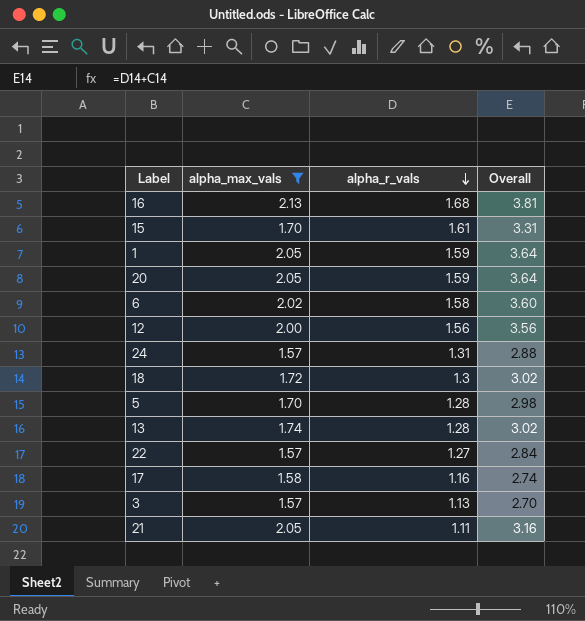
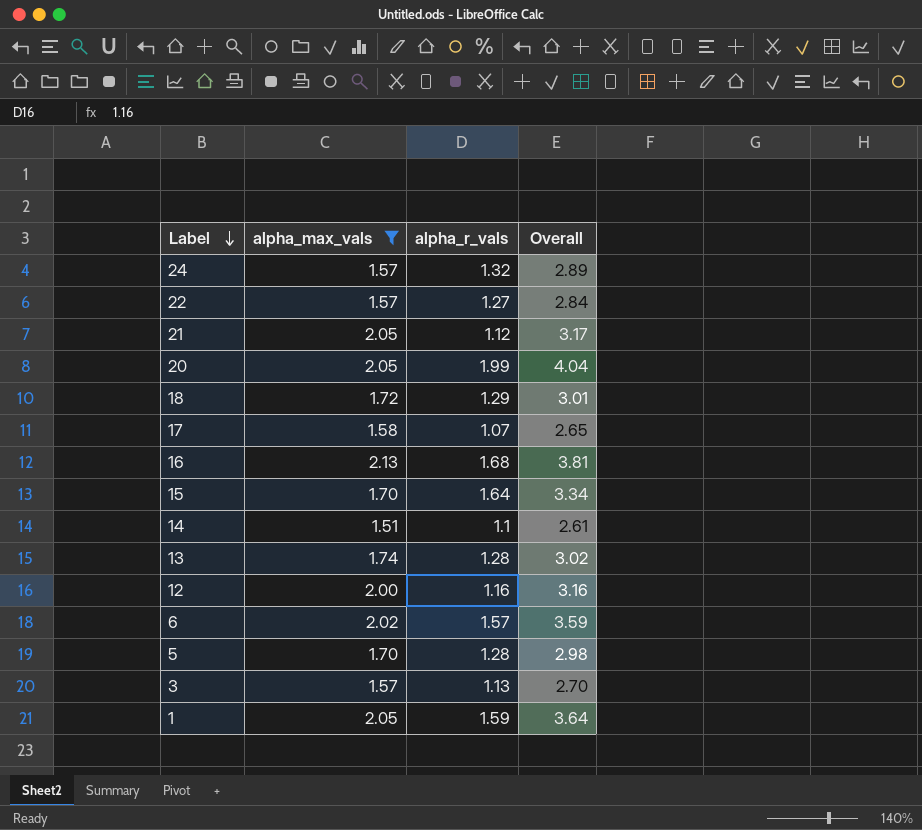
row order: alpha_r_vals descending -> Label descending
24 | alpha_r_vals: 1.31 -> 1.32
24 | Overall: 2.88 -> 2.89
21 | alpha_r_vals: 1.11 -> 1.12
21 | Overall: 3.16 -> 3.17
20 | alpha_r_vals: 1.59 -> 1.99
20 | Overall: 3.64 -> 4.04
18 | alpha_r_vals: 1.3 -> 1.29
18 | Overall: 3.02 -> 3.01
17 | alpha_r_vals: 1.16 -> 1.07
17 | Overall: 2.74 -> 2.65
15 | alpha_r_vals: 1.61 -> 1.64
15 | Overall: 3.31 -> 3.34
row 14: none -> 1.51 | 1.1 | 2.61
12 | alpha_r_vals: 1.56 -> 1.16
12 | Overall: 3.56 -> 3.16
6 | alpha_r_vals: 1.58 -> 1.57
6 | Overall: 3.60 -> 3.59

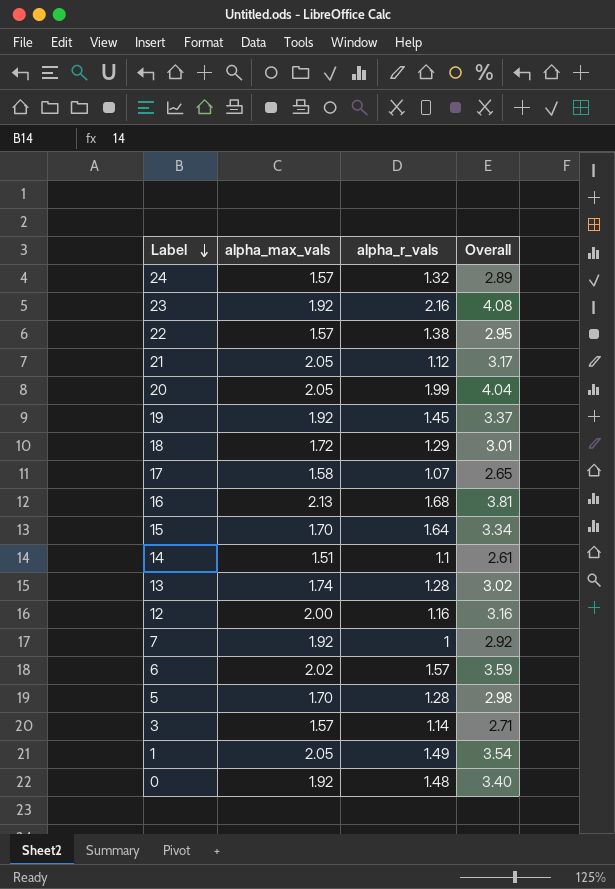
filter: alpha_max_vals != 1.92 -> none
22 | alpha_r_vals: 1.27 -> 1.38
22 | Overall: 2.84 -> 2.95
3 | alpha_r_vals: 1.13 -> 1.14
3 | Overall: 2.70 -> 2.71
1 | alpha_r_vals: 1.59 -> 1.49
1 | Overall: 3.64 -> 3.54

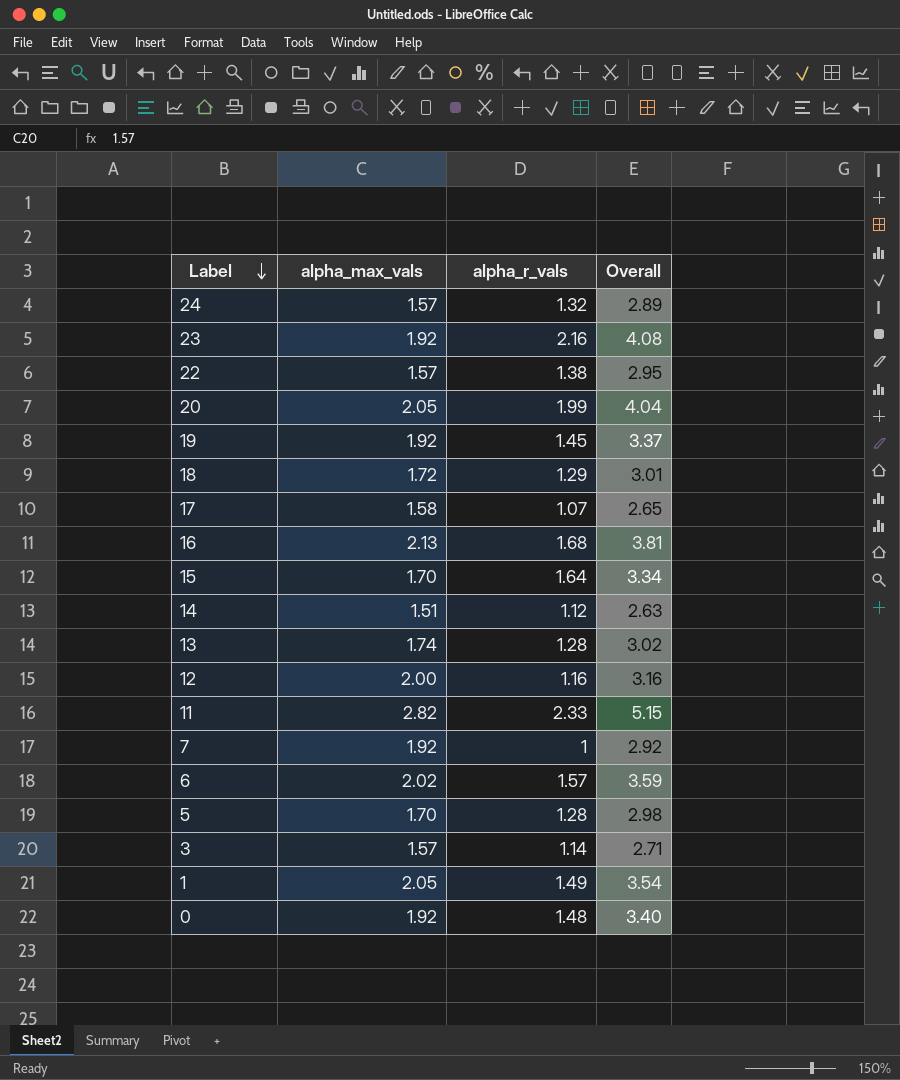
row 21: 2.05 | 1.12 | 3.17 -> none
14 | alpha_r_vals: 1.1 -> 1.12
14 | Overall: 2.61 -> 2.63
row 11: none -> 2.82 | 2.33 | 5.15

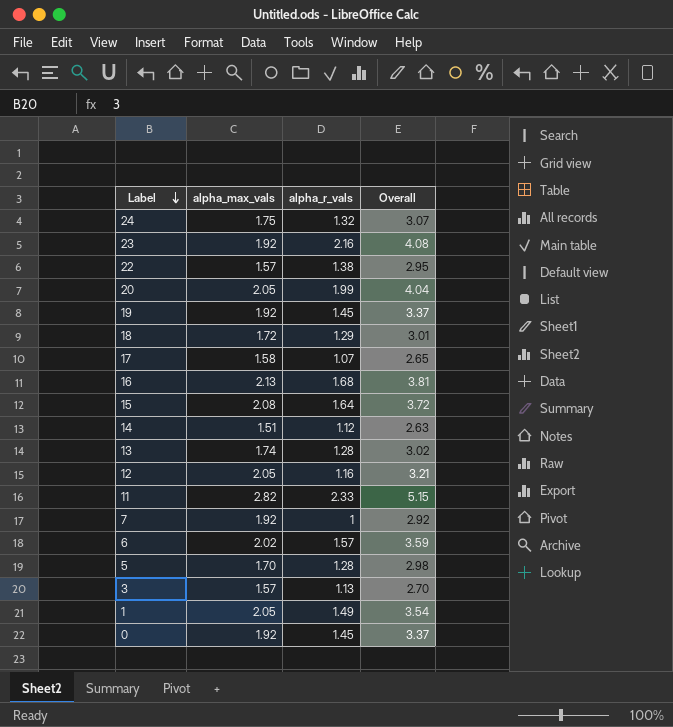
24 | alpha_max_vals: 1.57 -> 1.75
24 | Overall: 2.89 -> 3.07
15 | alpha_max_vals: 1.70 -> 2.08
15 | Overall: 3.34 -> 3.72
12 | alpha_max_vals: 2.00 -> 2.05
12 | Overall: 3.16 -> 3.21
3 | alpha_r_vals: 1.14 -> 1.13
3 | Overall: 2.71 -> 2.70
0 | alpha_r_vals: 1.48 -> 1.45
0 | Overall: 3.40 -> 3.37

